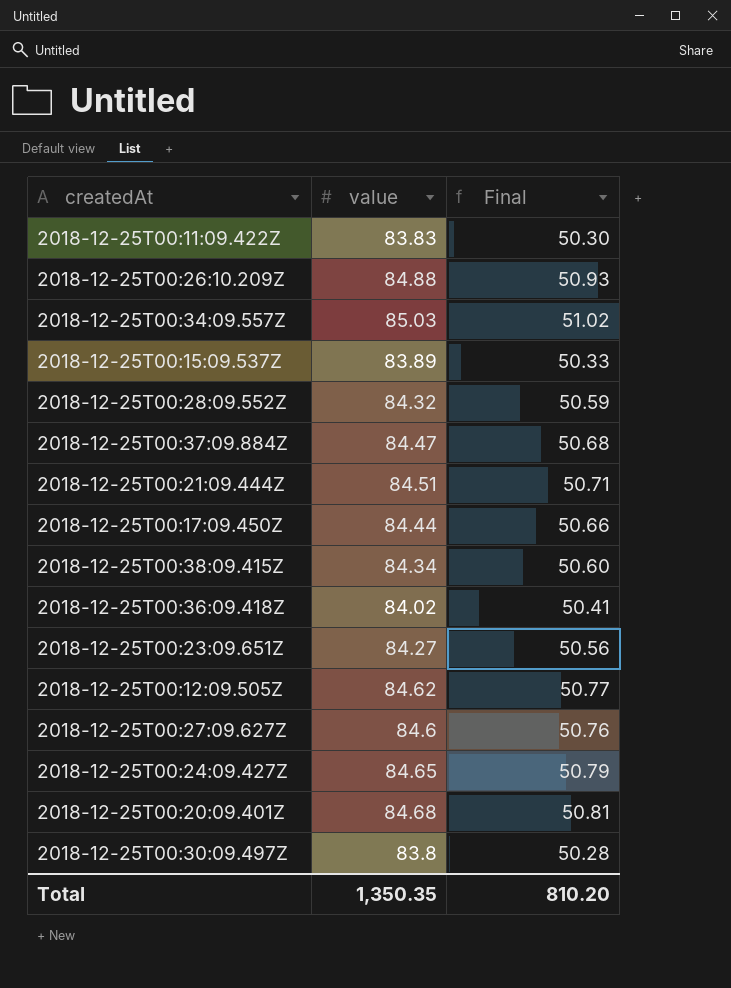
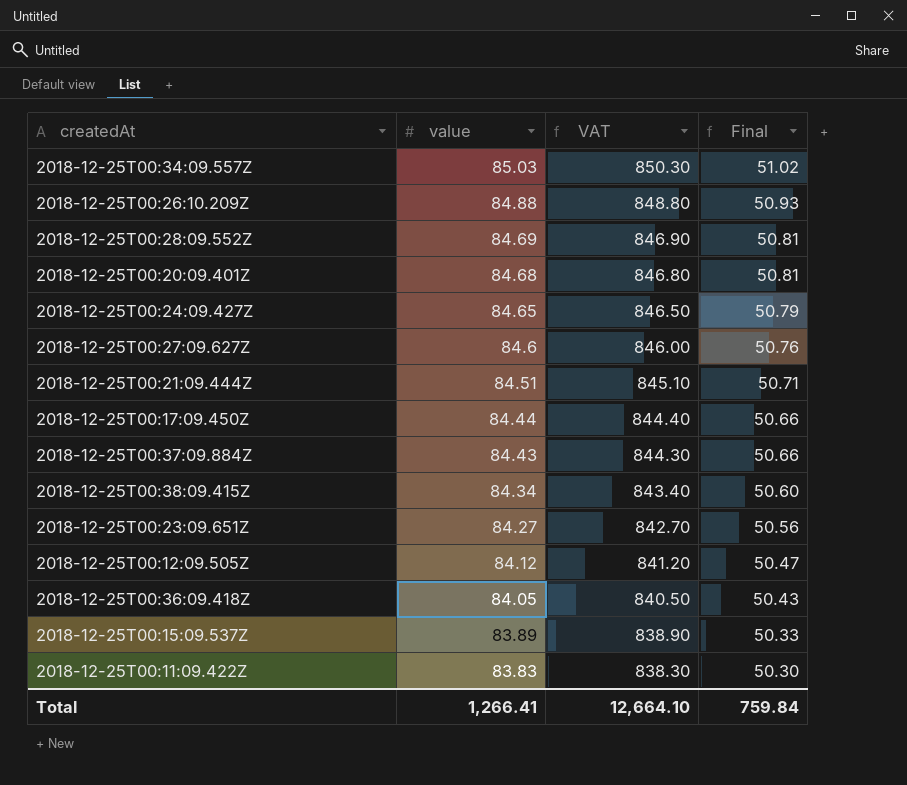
row order: none -> value descending
column VAT | formula: none -> [value] * 10
row 2018-12-25T00:30:09.497Z: 83.8 | 50.28 -> none
2018-12-25T00:28:09.552Z | value: 84.32 -> 84.69
2018-12-25T00:28:09.552Z | Final: 50.59 -> 50.81
2018-12-25T00:37:09.884Z | value: 84.47 -> 84.43
2018-12-25T00:37:09.884Z | Final: 50.68 -> 50.66
2018-12-25T00:12:09.505Z | value: 84.62 -> 84.12
2018-12-25T00:12:09.505Z | Final: 50.77 -> 50.47
2018-12-25T00:36:09.418Z | value: 84.02 -> 84.05
2018-12-25T00:36:09.418Z | Final: 50.41 -> 50.43
Total | value: 1,350.35 -> 1,266.41
Total | Final: 810.20 -> 759.84

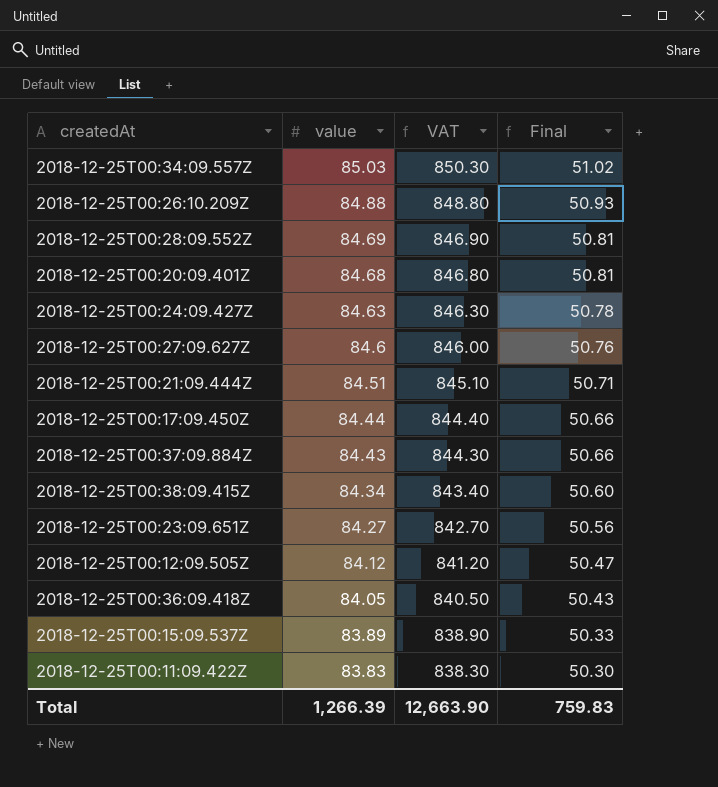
2018-12-25T00:24:09.427Z | value: 84.65 -> 84.63
2018-12-25T00:24:09.427Z | VAT: 846.50 -> 846.30
2018-12-25T00:24:09.427Z | Final: 50.79 -> 50.78
Total | value: 1,266.41 -> 1,266.39
Total | VAT: 12,664.10 -> 12,663.90
Total | Final: 759.84 -> 759.83

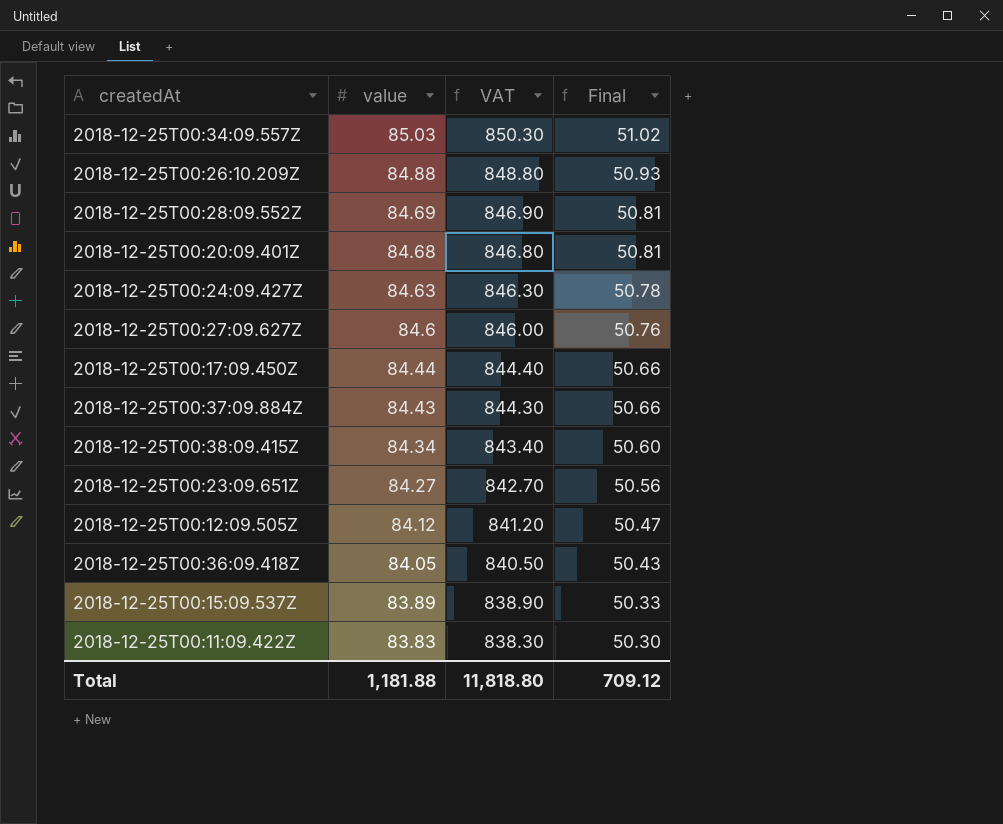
row 2018-12-25T00:21:09.444Z: 84.51 | 845.10 | 50.71 -> none
Total | value: 1,266.39 -> 1,181.88
Total | VAT: 12,663.90 -> 11,818.80
Total | Final: 759.83 -> 709.12

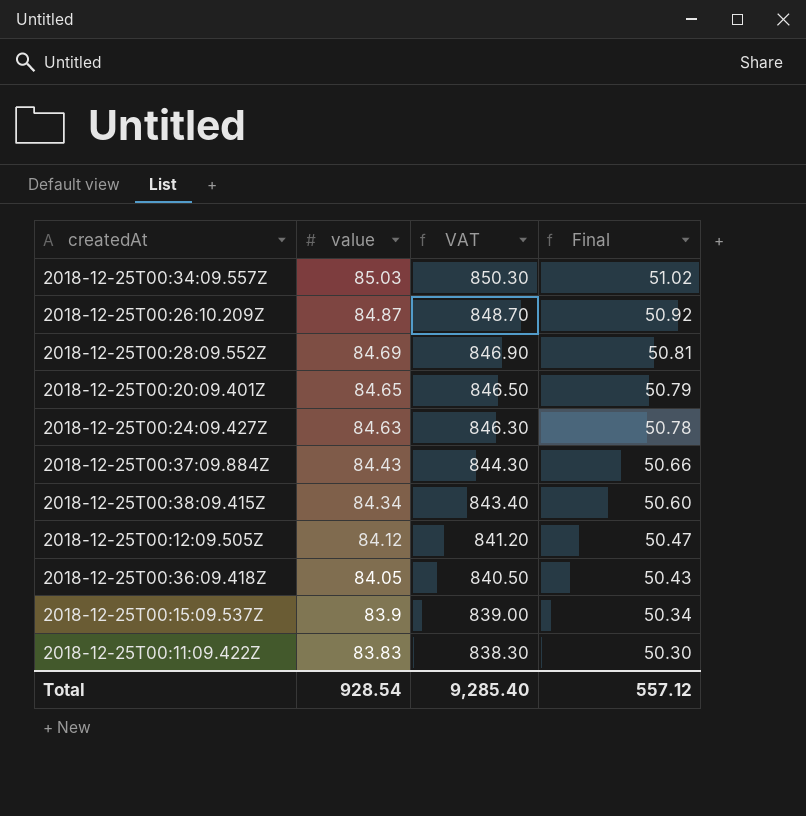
row 2018-12-25T00:27:09.627Z: 84.6 | 846.00 | 50.76 -> none
row 2018-12-25T00:17:09.450Z: 84.44 | 844.40 | 50.66 -> none
row 2018-12-25T00:23:09.651Z: 84.27 | 842.70 | 50.56 -> none
2018-12-25T00:26:10.209Z | value: 84.88 -> 84.87
2018-12-25T00:26:10.209Z | VAT: 848.80 -> 848.70
2018-12-25T00:26:10.209Z | Final: 50.93 -> 50.92
2018-12-25T00:20:09.401Z | value: 84.68 -> 84.65
2018-12-25T00:20:09.401Z | VAT: 846.80 -> 846.50
2018-12-25T00:20:09.401Z | Final: 50.81 -> 50.79
2018-12-25T00:15:09.537Z | value: 83.89 -> 83.9
2018-12-25T00:15:09.537Z | VAT: 838.90 -> 839.00
2018-12-25T00:15:09.537Z | Final: 50.33 -> 50.34
Total | value: 1,181.88 -> 928.54
Total | VAT: 11,818.80 -> 9,285.40
Total | Final: 709.12 -> 557.12

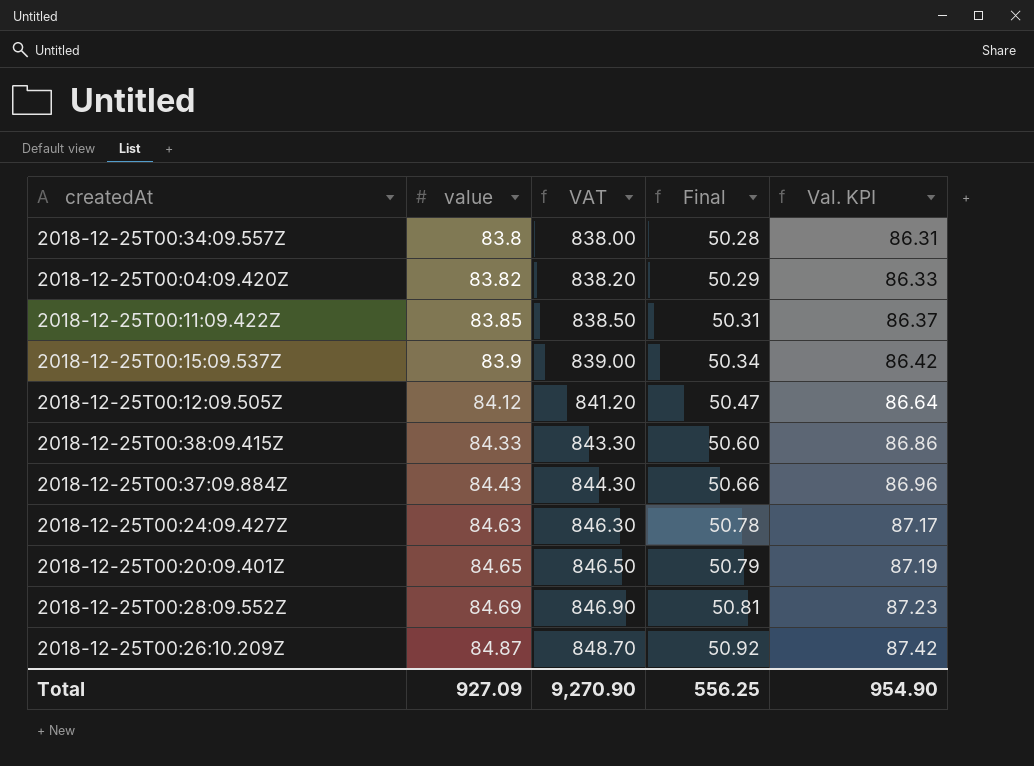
row order: value descending -> value ascending
column Val. KPI | formula: none -> [value] * 1.03
row 2018-12-25T00:36:09.418Z: 84.05 | 840.50 | 50.43 -> none
2018-12-25T00:34:09.557Z | value: 85.03 -> 83.8
2018-12-25T00:34:09.557Z | VAT: 850.30 -> 838.00
2018-12-25T00:34:09.557Z | Final: 51.02 -> 50.28
row 2018-12-25T00:04:09.420Z: none -> 83.82 | 838.20 | 50.29 | 86.33
2018-12-25T00:11:09.422Z | value: 83.83 -> 83.85
2018-12-25T00:11:09.422Z | VAT: 838.30 -> 838.50
2018-12-25T00:11:09.422Z | Final: 50.30 -> 50.31
2018-12-25T00:38:09.415Z | value: 84.34 -> 84.33
2018-12-25T00:38:09.415Z | VAT: 843.40 -> 843.30
Total | value: 928.54 -> 927.09
Total | VAT: 9,285.40 -> 9,270.90
Total | Final: 557.12 -> 556.25

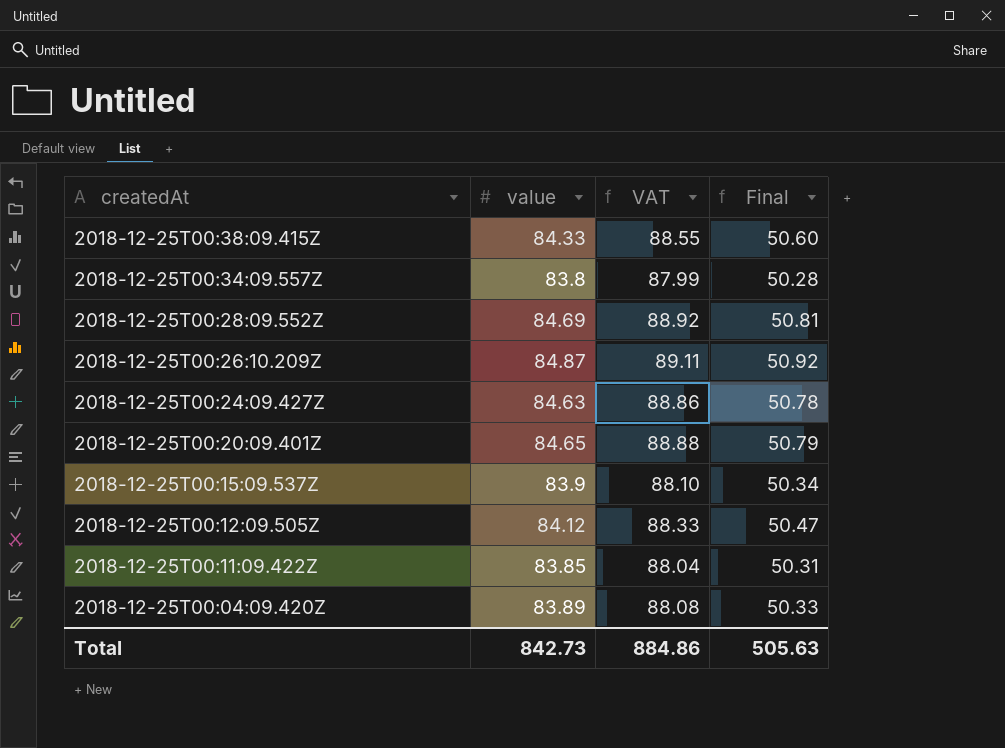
row order: value ascending -> createdAt descending
column Val. KPI | formula: [value] * 1.03 -> none
column VAT | formula: [value] * 10 -> [value] * 1.05
row 2018-12-25T00:37:09.884Z: 84.43 | 844.30 | 50.66 | 86.96 -> none
2018-12-25T00:04:09.420Z | value: 83.82 -> 83.89
2018-12-25T00:04:09.420Z | Final: 50.29 -> 50.33
Total | value: 927.09 -> 842.73
Total | VAT: 9,270.90 -> 884.86
Total | Final: 556.25 -> 505.63

